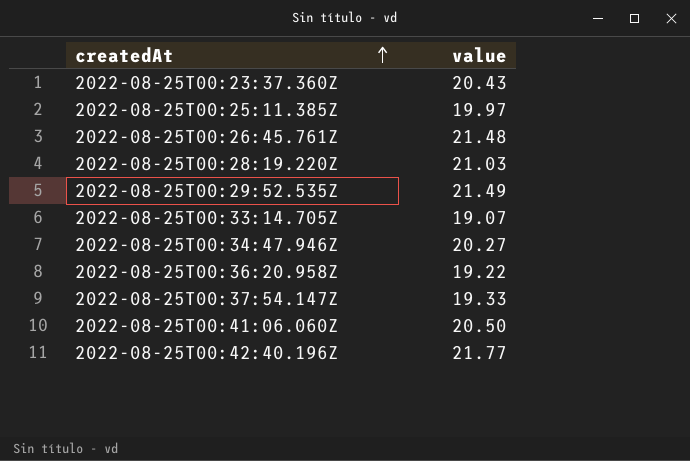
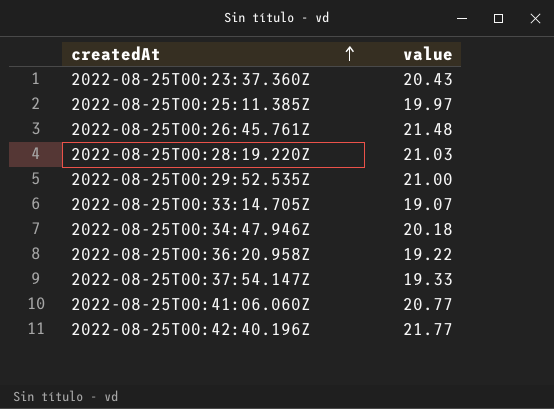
2022-08-25T00:29:52.535Z | value: 21.49 -> 21.00
2022-08-25T00:34:47.946Z | value: 20.27 -> 20.18
2022-08-25T00:41:06.060Z | value: 20.50 -> 20.77

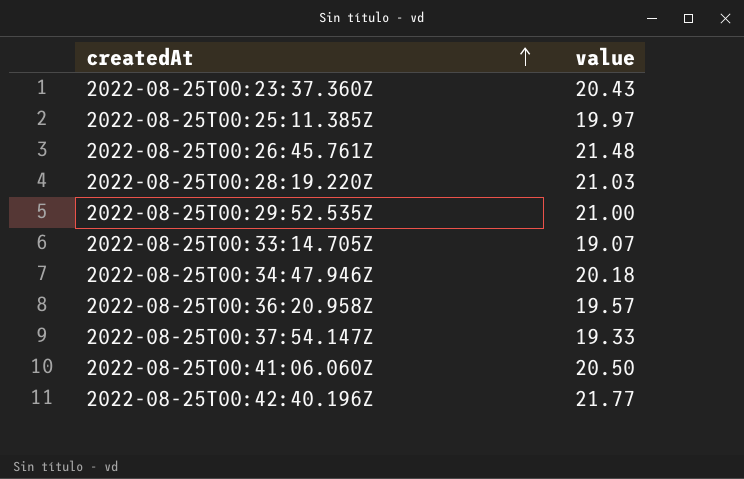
2022-08-25T00:36:20.958Z | value: 19.22 -> 19.57
2022-08-25T00:41:06.060Z | value: 20.77 -> 20.50

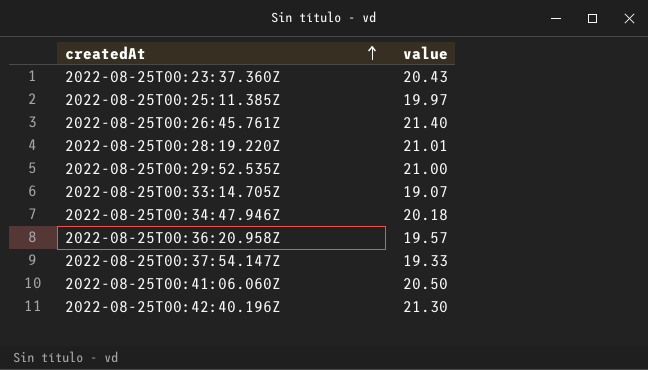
2022-08-25T00:26:45.761Z | value: 21.48 -> 21.40
2022-08-25T00:28:19.220Z | value: 21.03 -> 21.01
2022-08-25T00:42:40.196Z | value: 21.77 -> 21.30

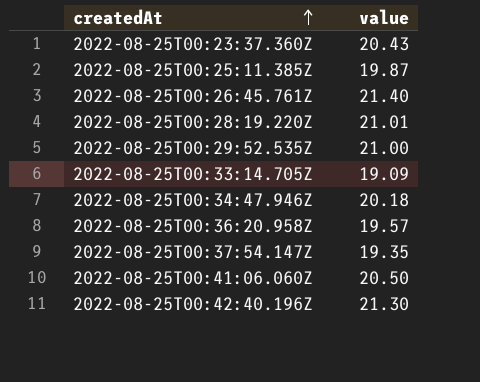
2022-08-25T00:25:11.385Z | value: 19.97 -> 19.87
2022-08-25T00:33:14.705Z | value: 19.07 -> 19.09
2022-08-25T00:37:54.147Z | value: 19.33 -> 19.35

